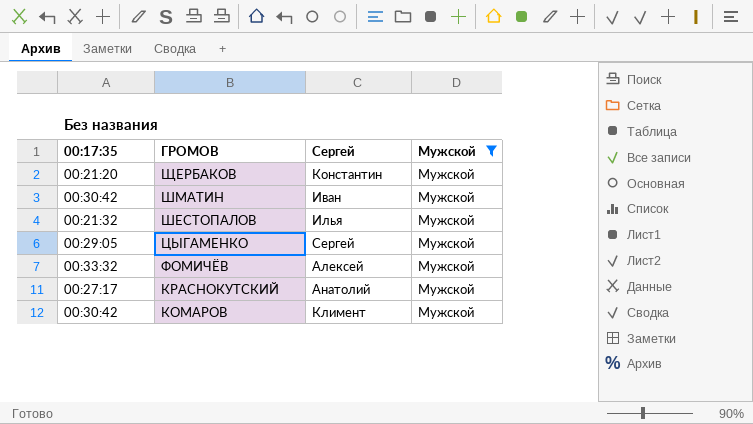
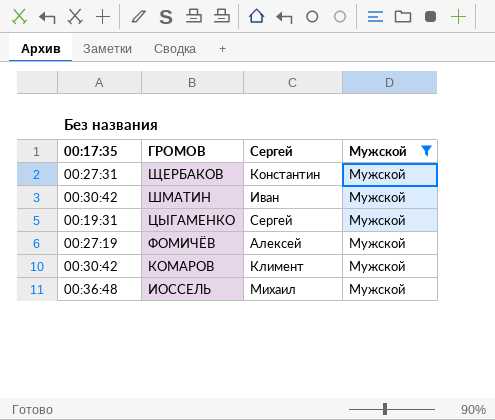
row ШЕСТОПАЛОВ: 00:21:32 | Илья | Мужской -> none
row КРАСНОКУТСКИЙ: 00:27:17 | Анатолий | Мужской -> none
ЩЕРБАКОВ | 00:17:35: 00:21:20 -> 00:27:31
ЦЫГАМЕНКО | 00:17:35: 00:29:05 -> 00:19:31
ФОМИЧЁВ | 00:17:35: 00:33:32 -> 00:27:19
row ИОССЕЛЬ: none -> 00:36:48 | Михаил | Мужской

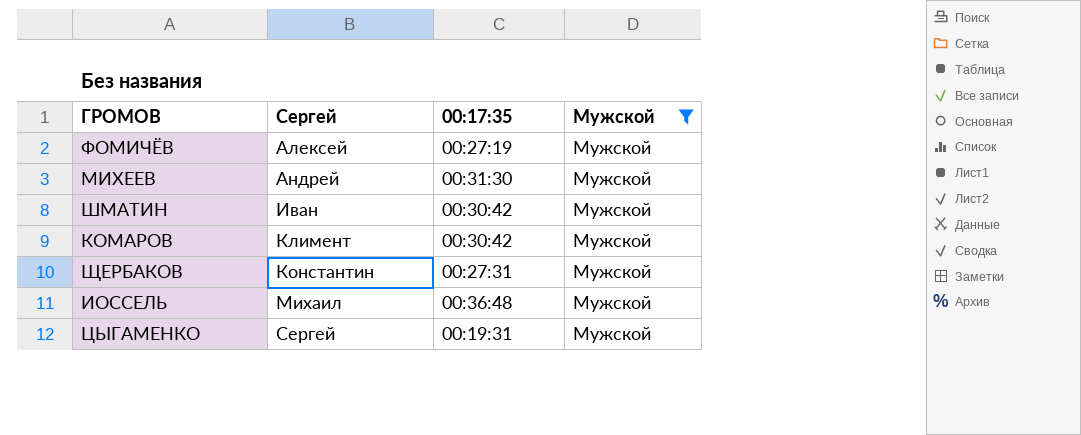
row order: ГРОМОВ descending -> Сергей ascending
column 00:17:35 | position: 1 -> 3
row МИХЕЕВ: none -> Андрей | 00:31:30 | Мужской

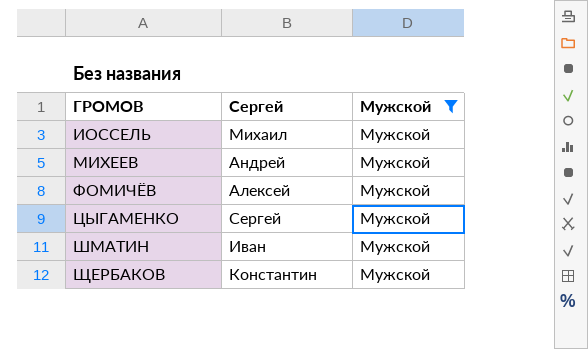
row order: Сергей ascending -> ГРОМОВ ascending
column 00:17:35 | position: 3 -> none
row КОМАРОВ: Климент | 00:30:42 | Мужской -> none

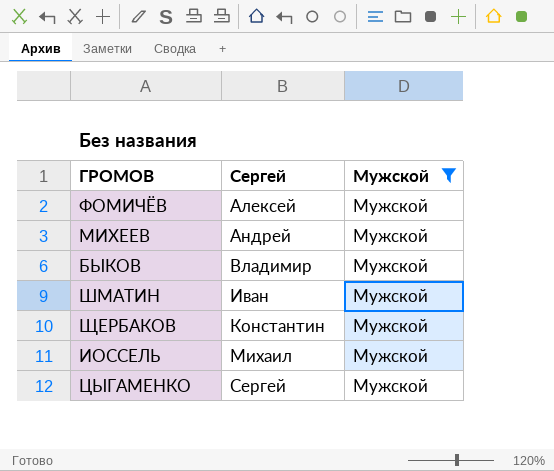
row order: ГРОМОВ ascending -> Сергей ascending
row БЫКОВ: none -> Владимир | Мужской

